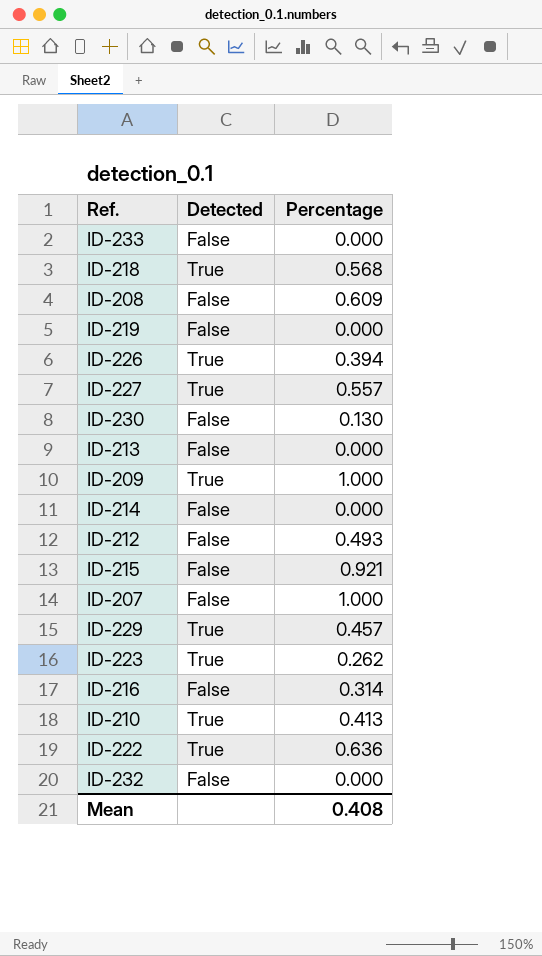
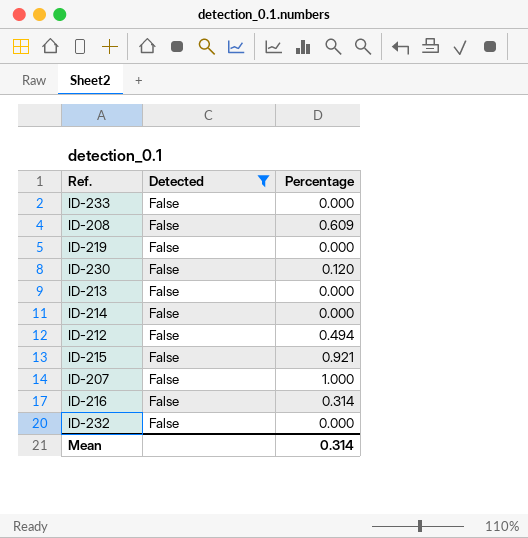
filter: none -> Detected = False
ID-230 | Percentage: 0.130 -> 0.120
ID-212 | Percentage: 0.493 -> 0.494
Mean | Percentage: 0.408 -> 0.314

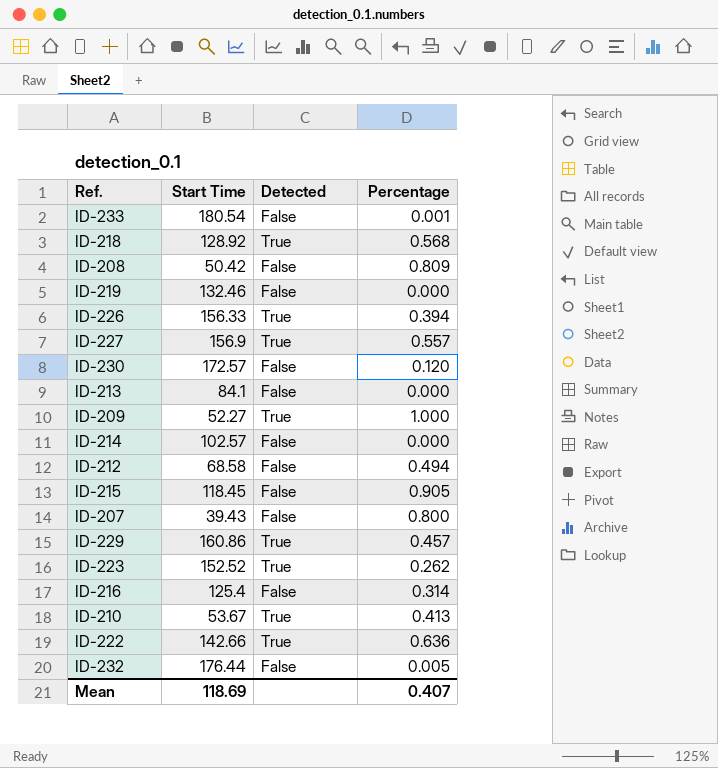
filter: Detected = False -> none
column Start Time | position: none -> 2
ID-233 | Percentage: 0.000 -> 0.001
ID-208 | Percentage: 0.609 -> 0.809
ID-215 | Percentage: 0.921 -> 0.905
ID-207 | Percentage: 1.000 -> 0.800
ID-232 | Percentage: 0.000 -> 0.005
Mean | Percentage: 0.314 -> 0.407

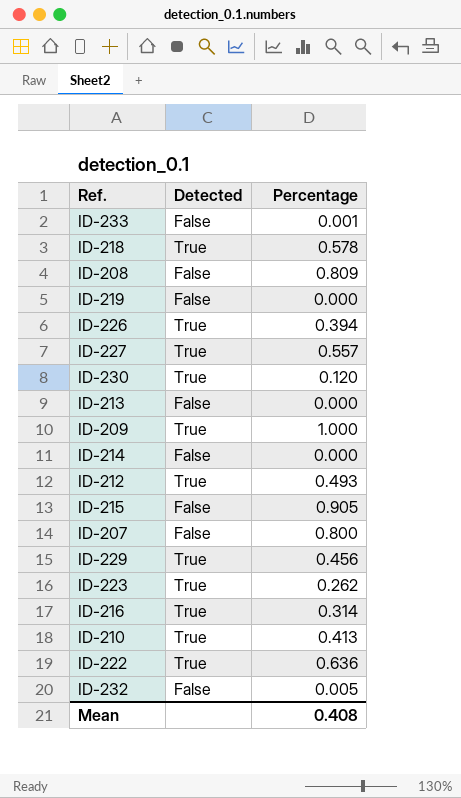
column Start Time | position: 2 -> none
ID-218 | Percentage: 0.568 -> 0.578
ID-230 | Detected: False -> True
ID-212 | Detected: False -> True
ID-212 | Percentage: 0.494 -> 0.493
ID-229 | Percentage: 0.457 -> 0.456
ID-216 | Detected: False -> True
Mean | Percentage: 0.407 -> 0.408

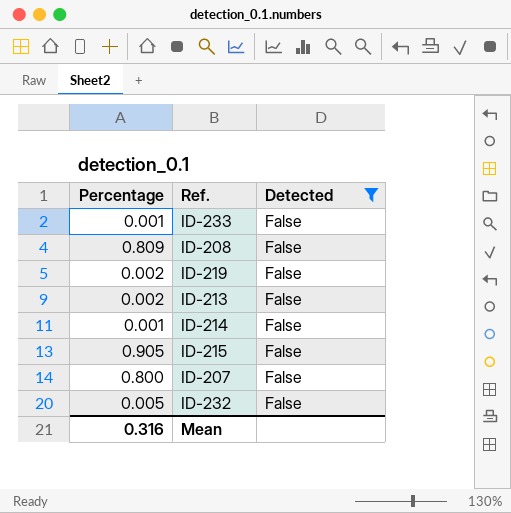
filter: none -> Detected = False
column Percentage | position: 3 -> 1
ID-219 | Percentage: 0.000 -> 0.002
ID-213 | Percentage: 0.000 -> 0.002
ID-214 | Percentage: 0.000 -> 0.001
Mean | Percentage: 0.408 -> 0.316

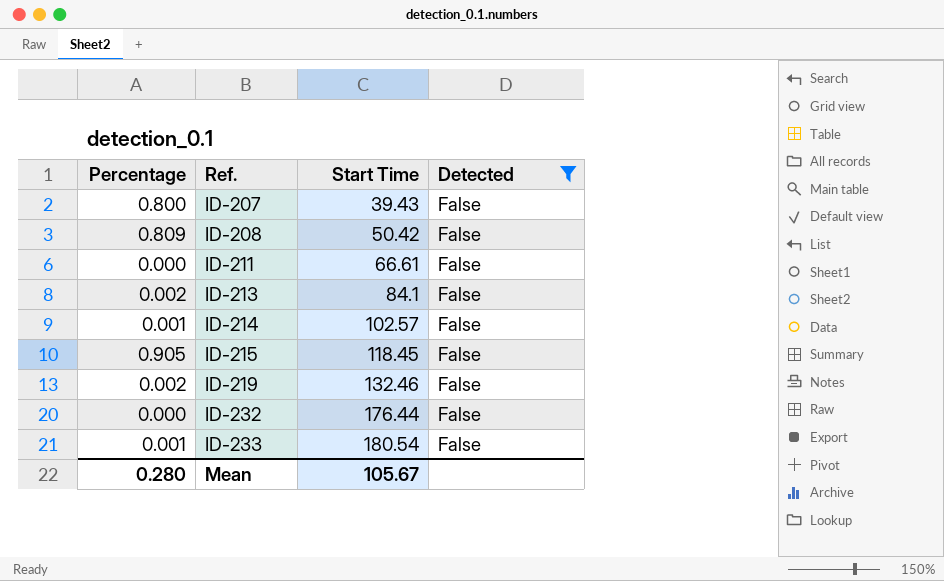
row order: none -> Ref. ascending
column Start Time | position: none -> 3
row ID-211: none -> 0.000 | 66.61 | False
ID-232 | Percentage: 0.005 -> 0.000
Mean | Percentage: 0.316 -> 0.280

